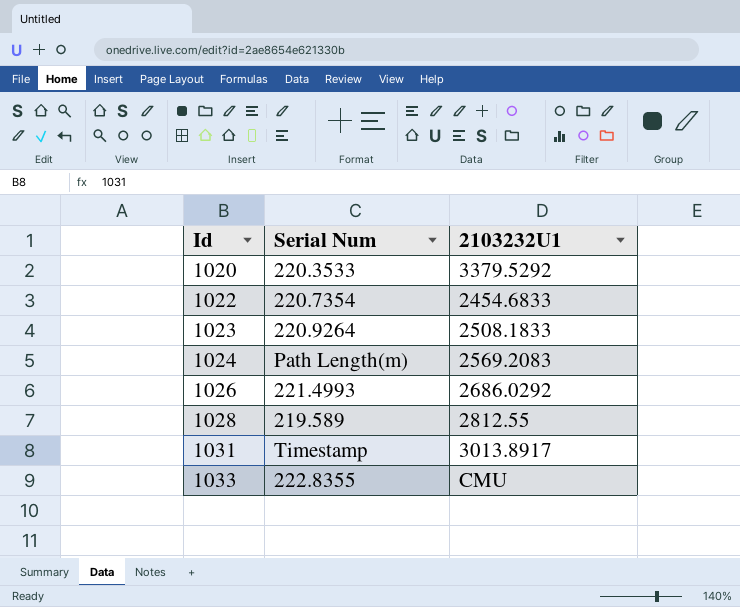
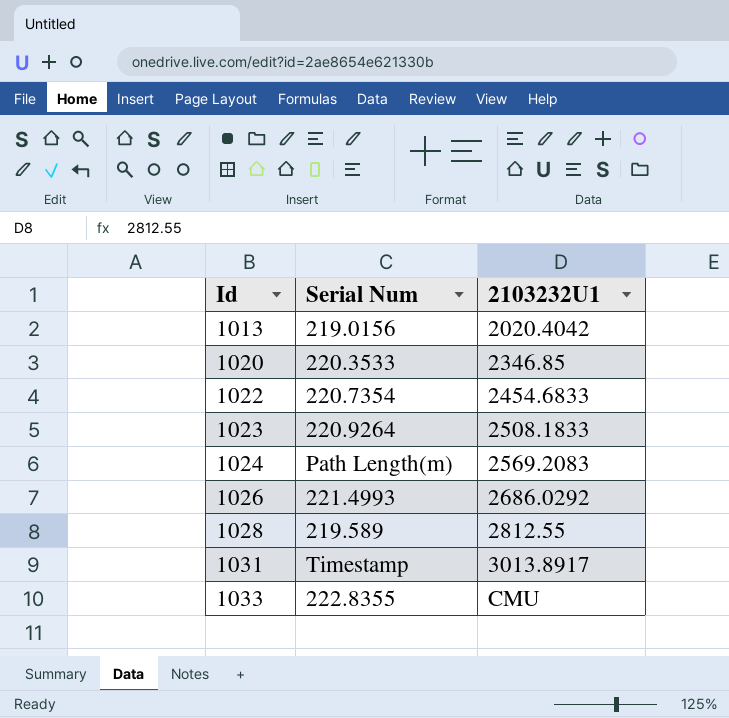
row 1013: none -> 219.0156 | 2020.4042
1020 | 2103232U1: 3379.5292 -> 2346.85

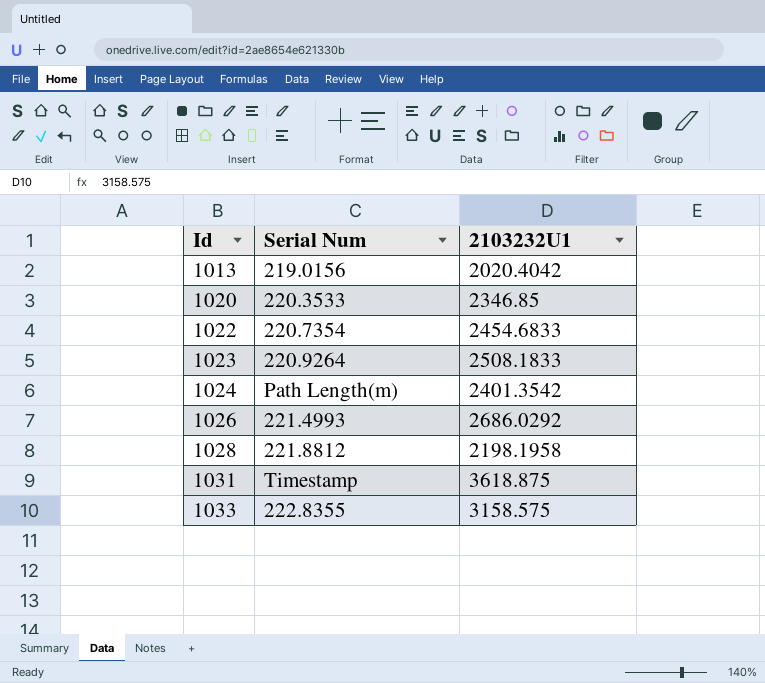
1024 | 2103232U1: 2569.2083 -> 2401.3542
1028 | Serial Num: 219.589 -> 221.8812
1028 | 2103232U1: 2812.55 -> 2198.1958
1031 | 2103232U1: 3013.8917 -> 3618.875
1033 | 2103232U1: CMU -> 3158.575

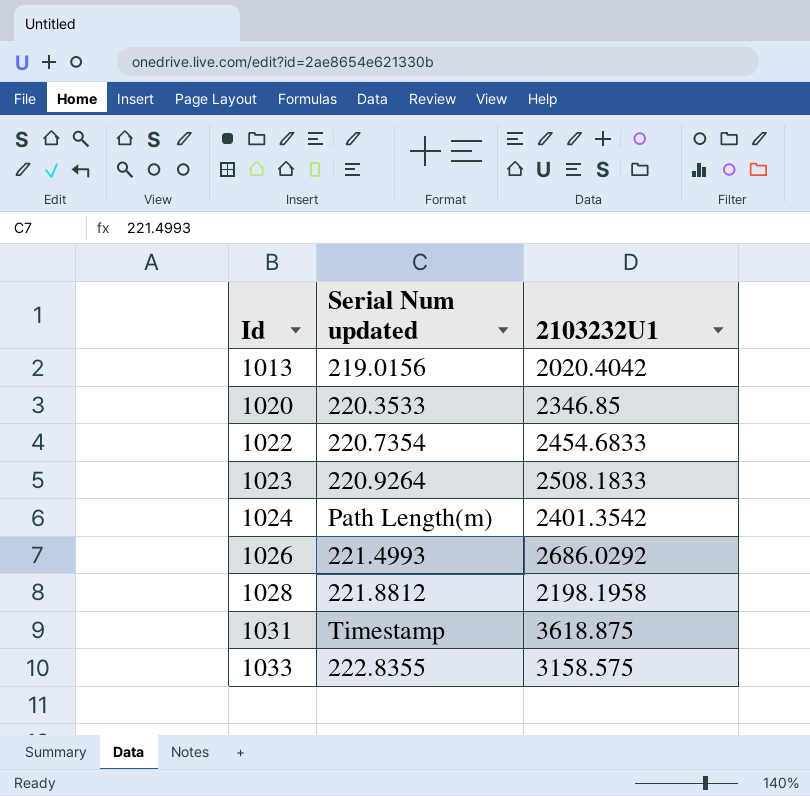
column name: Serial Num -> Serial Num updated

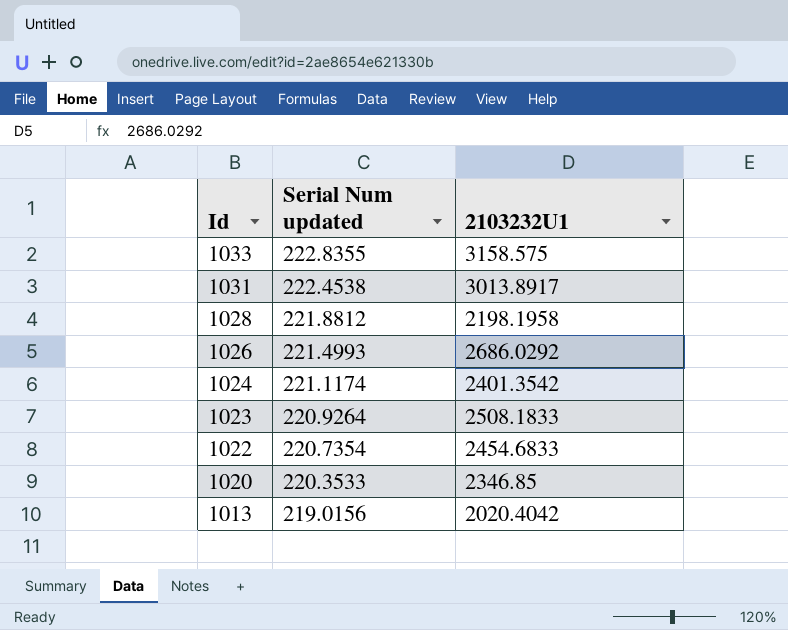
row order: Id ascending -> Id descending
1031 | Serial Num updated: Timestamp -> 222.4538
1031 | 2103232U1: 3618.875 -> 3013.8917
1024 | Serial Num updated: Path Length(m) -> 221.1174

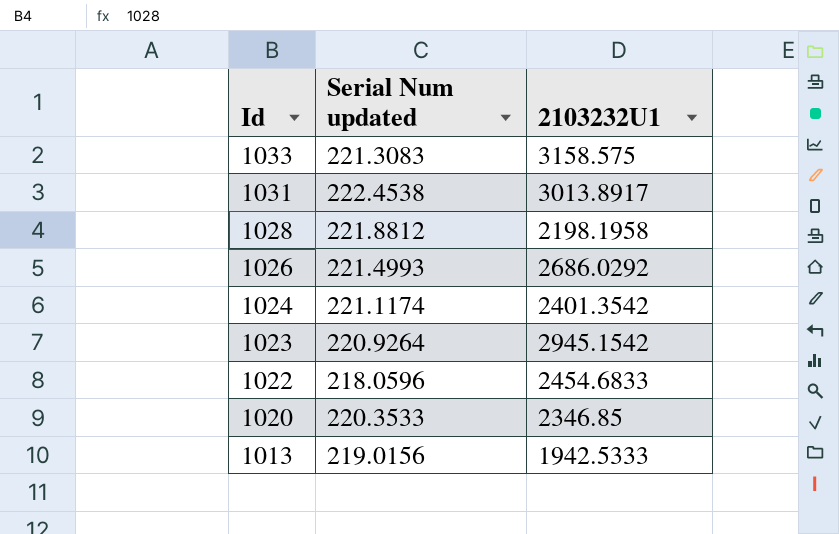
1033 | Serial Num updated: 222.8355 -> 221.3083
1023 | 2103232U1: 2508.1833 -> 2945.1542
1022 | Serial Num updated: 220.7354 -> 218.0596
1013 | 2103232U1: 2020.4042 -> 1942.5333

